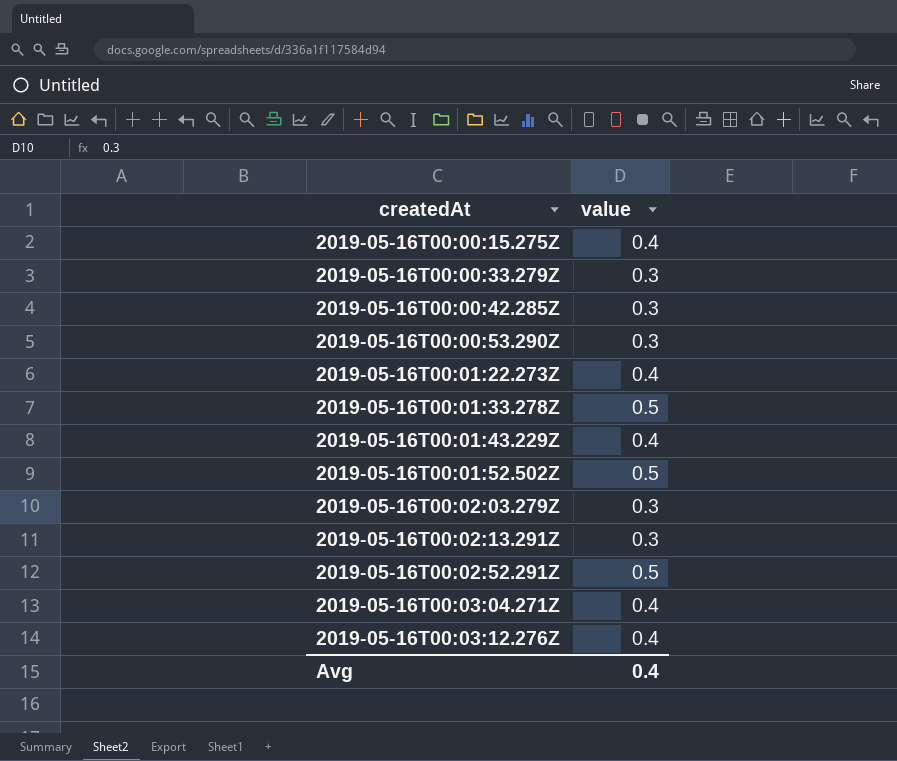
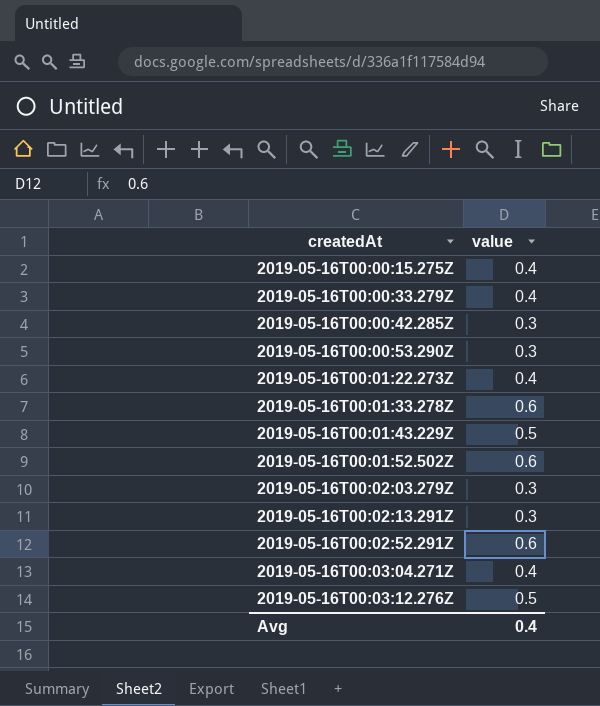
2019-05-16T00:00:33.279Z | value: 0.3 -> 0.4
2019-05-16T00:01:33.278Z | value: 0.5 -> 0.6
2019-05-16T00:01:43.229Z | value: 0.4 -> 0.5
2019-05-16T00:01:52.502Z | value: 0.5 -> 0.6
2019-05-16T00:02:52.291Z | value: 0.5 -> 0.6
2019-05-16T00:03:12.276Z | value: 0.4 -> 0.5

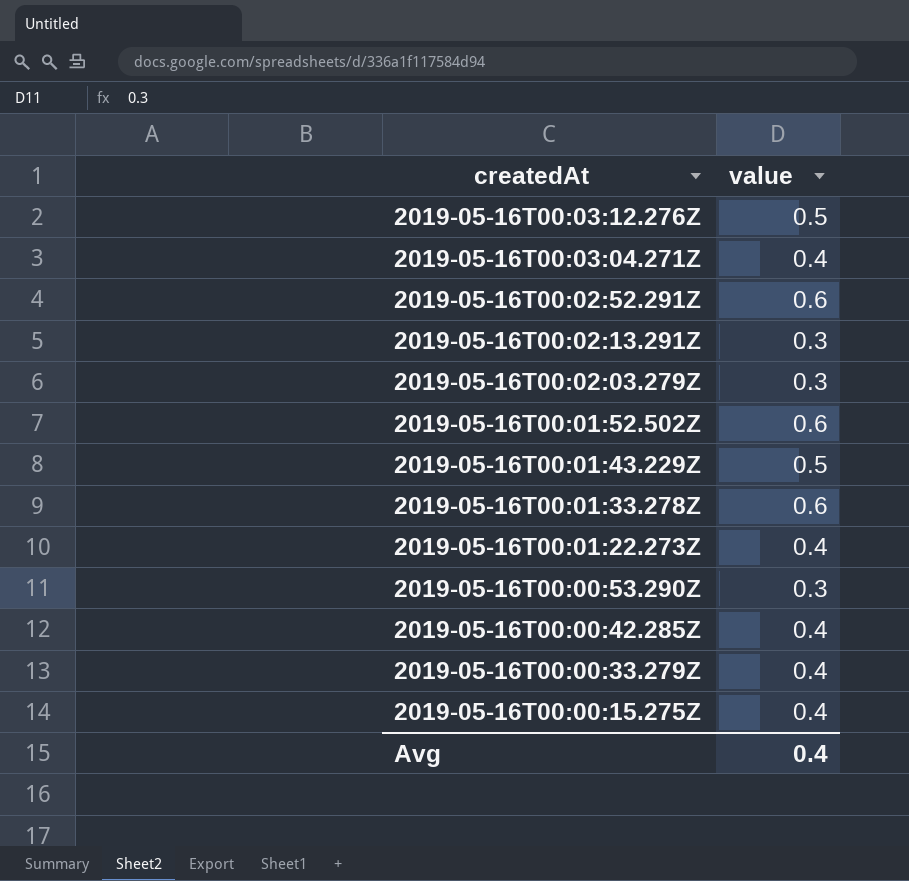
row order: createdAt ascending -> createdAt descending
2019-05-16T00:00:42.285Z | value: 0.3 -> 0.4

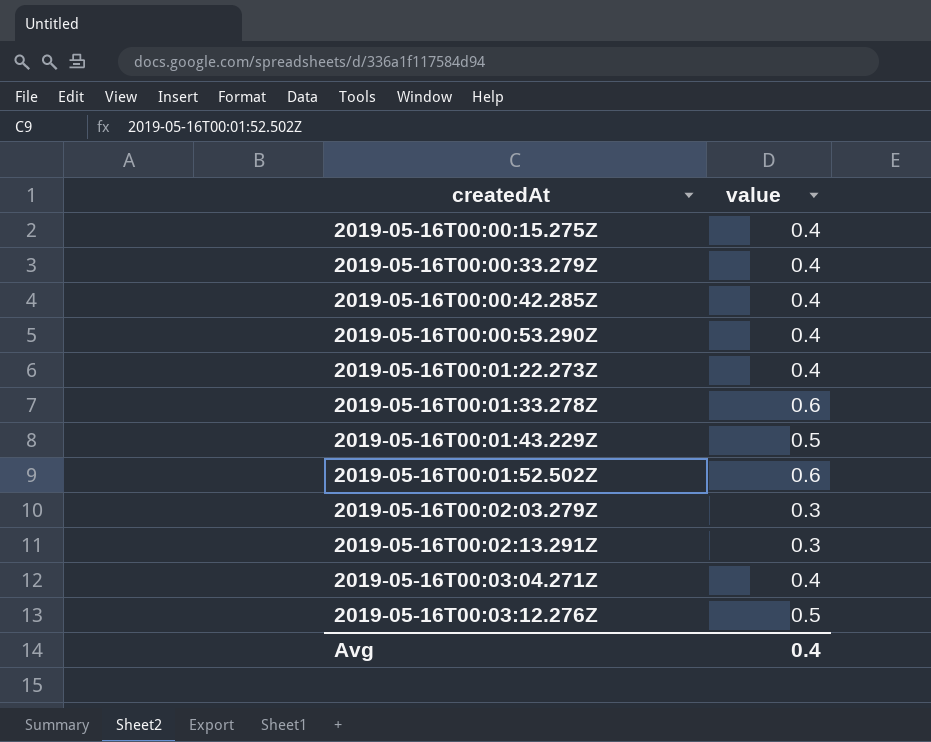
row order: createdAt descending -> createdAt ascending
row 2019-05-16T00:02:52.291Z: 0.6 -> none
2019-05-16T00:00:53.290Z | value: 0.3 -> 0.4

